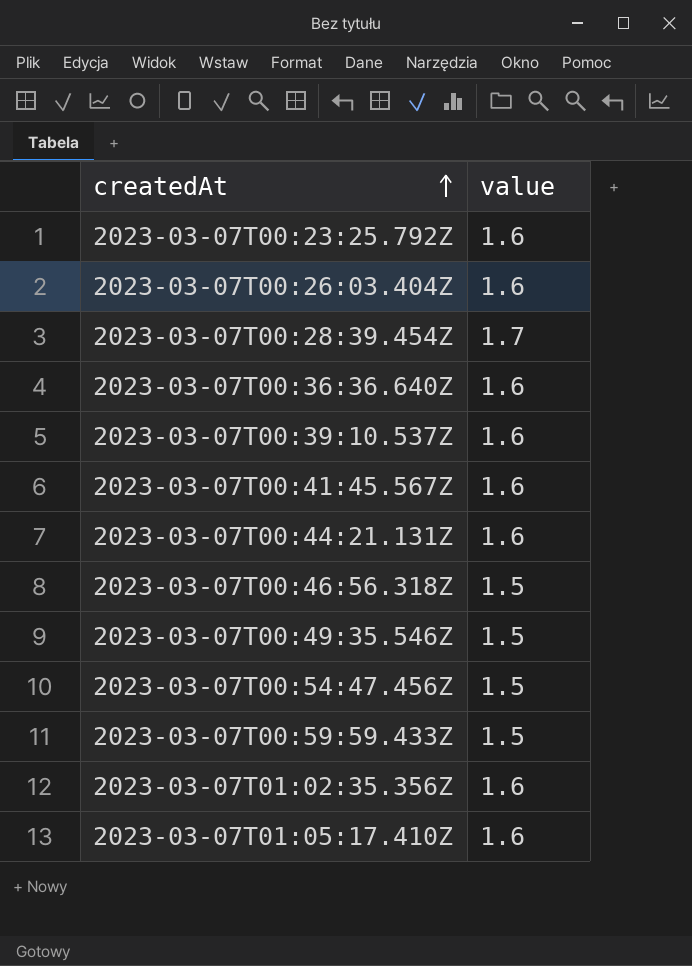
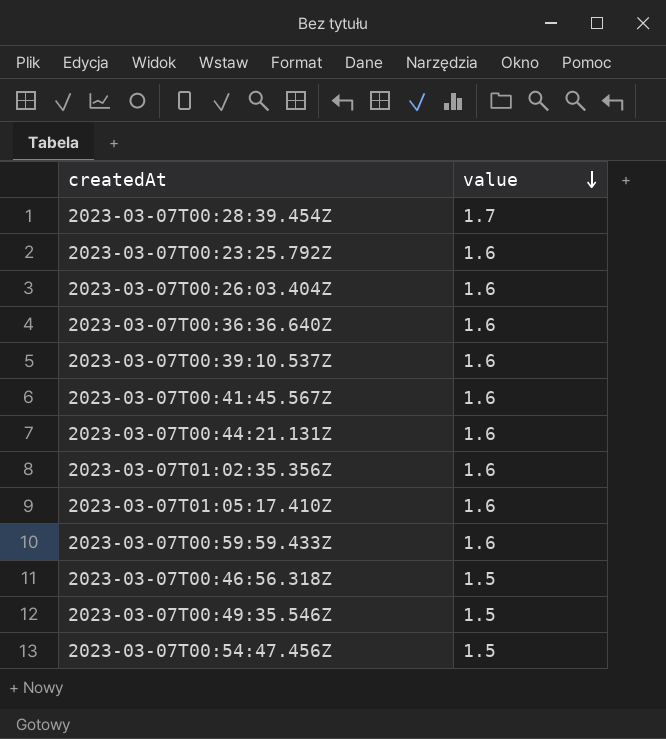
row order: createdAt ascending -> value descending
2023-03-07T00:59:59.433Z | value: 1.5 -> 1.6

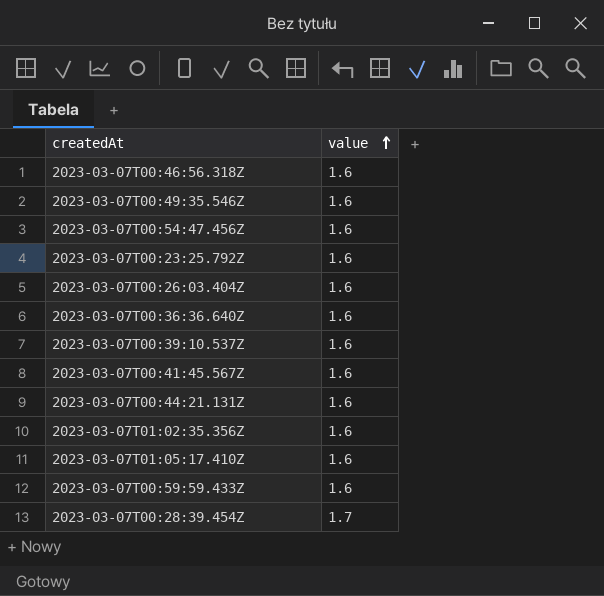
row order: value descending -> value ascending
2023-03-07T00:46:56.318Z | value: 1.5 -> 1.6
2023-03-07T00:49:35.546Z | value: 1.5 -> 1.6
2023-03-07T00:54:47.456Z | value: 1.5 -> 1.6

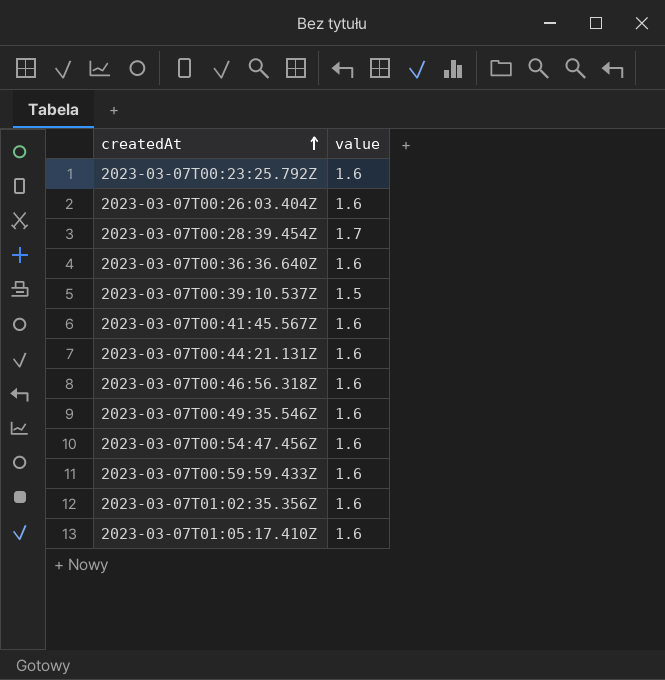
row order: value ascending -> createdAt ascending
2023-03-07T00:39:10.537Z | value: 1.6 -> 1.5

